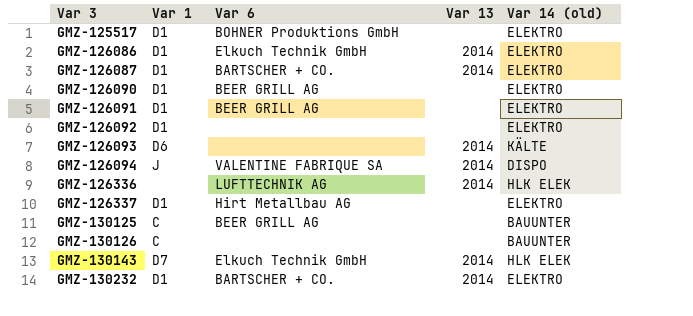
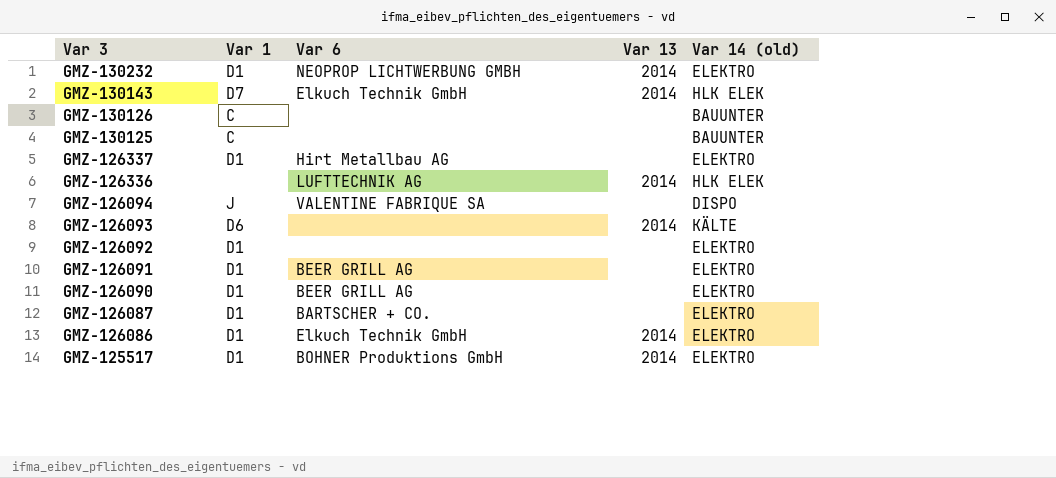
row order: Var 3 ascending -> Var 3 descending
GMZ-130232 | Var 6: BARTSCHER + CO. -> NEOPROP LICHTWERBUNG GMBH
GMZ-130125 | Var 6: BEER GRILL AG -> none
GMZ-126094 | Var 13: 2014 -> none
GMZ-126087 | Var 13: 2014 -> none
GMZ-125517 | Var 13: none -> 2014

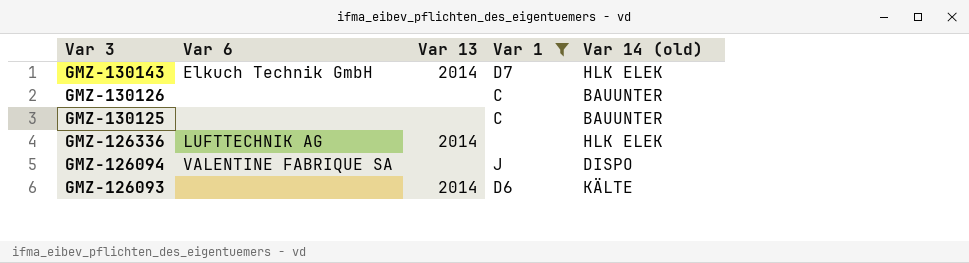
filter: none -> Var 1 != D1
column Var 1 | position: 2 -> 4

